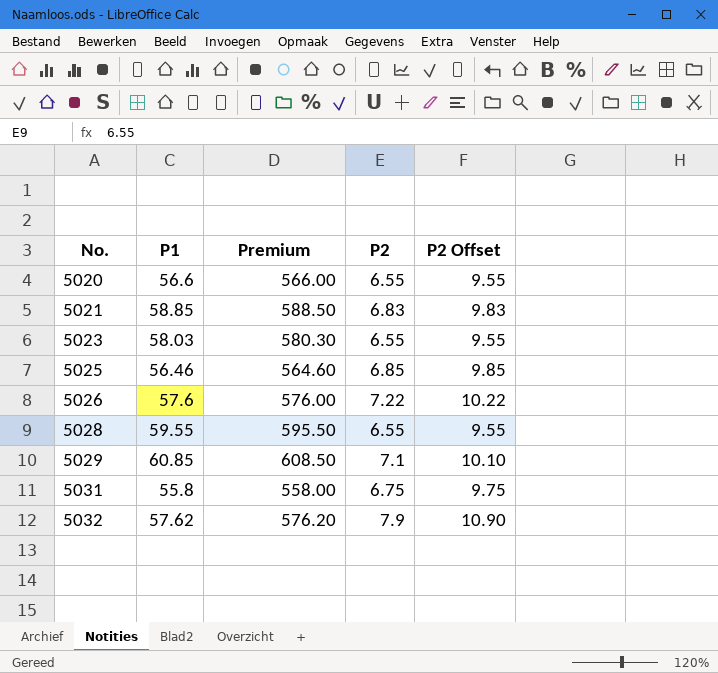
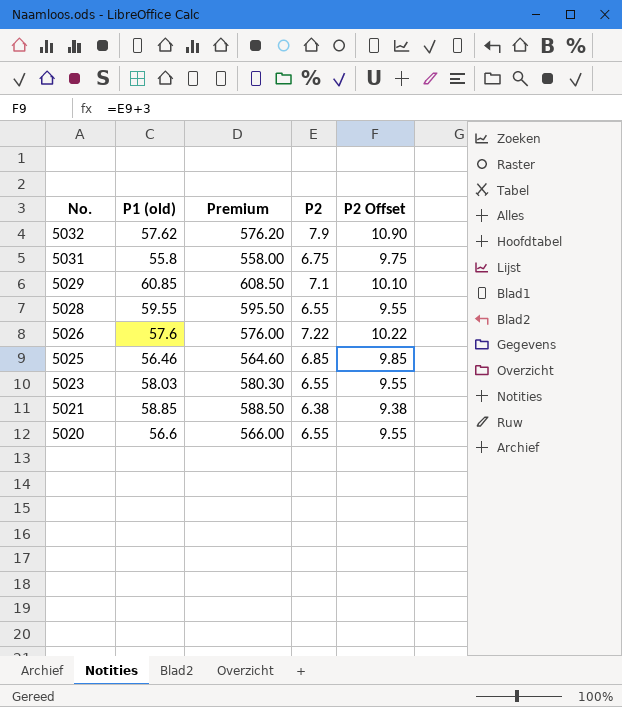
row order: No. ascending -> No. descending
column name: P1 -> P1 (old)
5021 | P2: 6.83 -> 6.38
5021 | P2 Offset: 9.83 -> 9.38

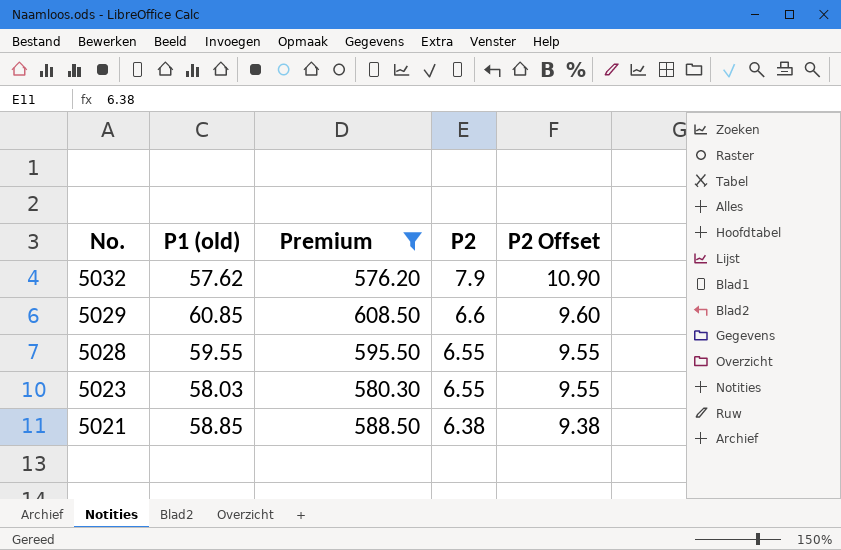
filter: none -> Premium >= 576.20
5029 | P2: 7.1 -> 6.6
5029 | P2 Offset: 10.10 -> 9.60

